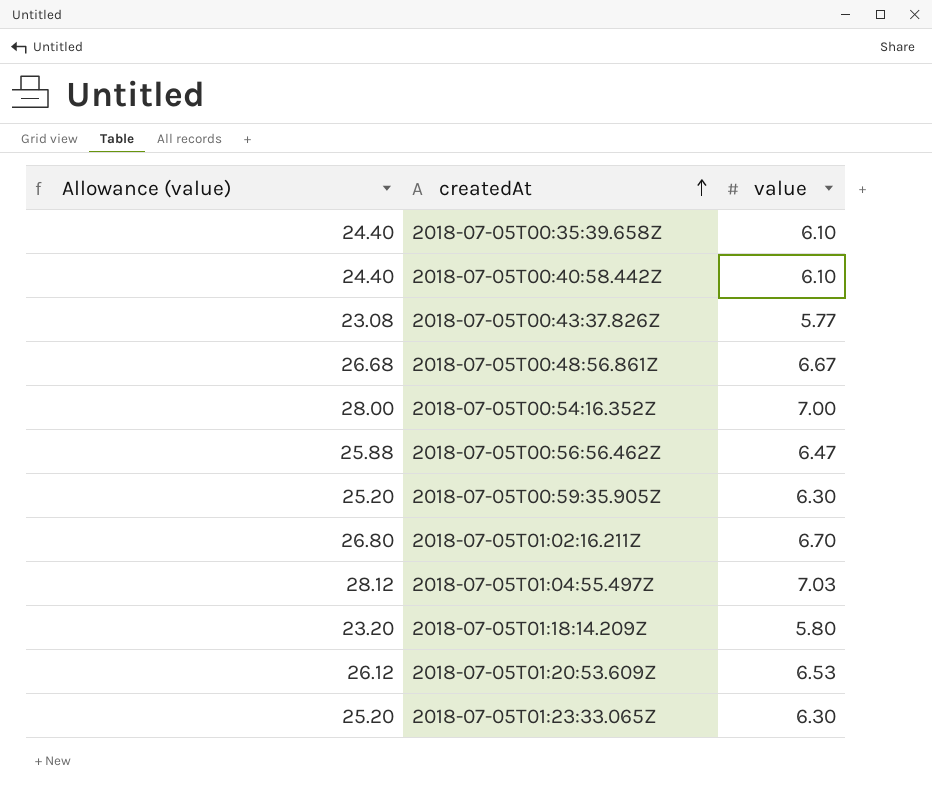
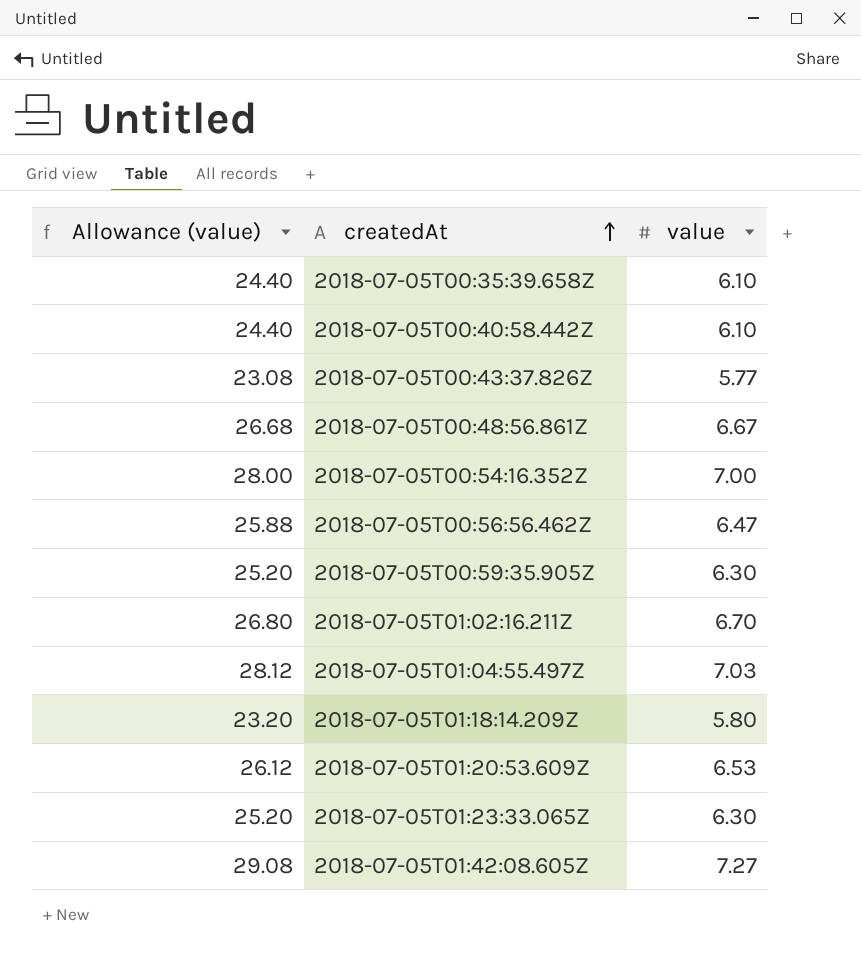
row 2018-07-05T01:42:08.605Z: none -> 29.08 | 7.27

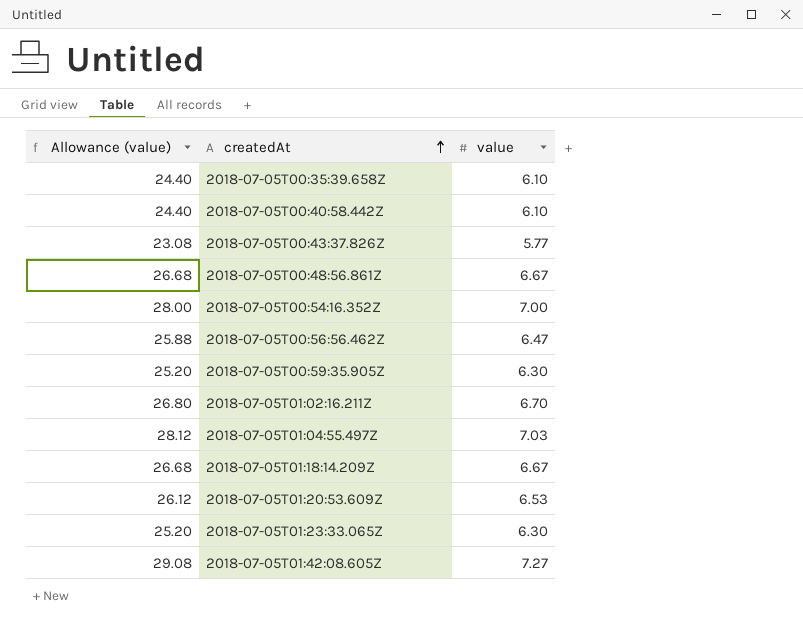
2018-07-05T01:18:14.209Z | Allowance (value): 23.20 -> 26.68
2018-07-05T01:18:14.209Z | value: 5.80 -> 6.67

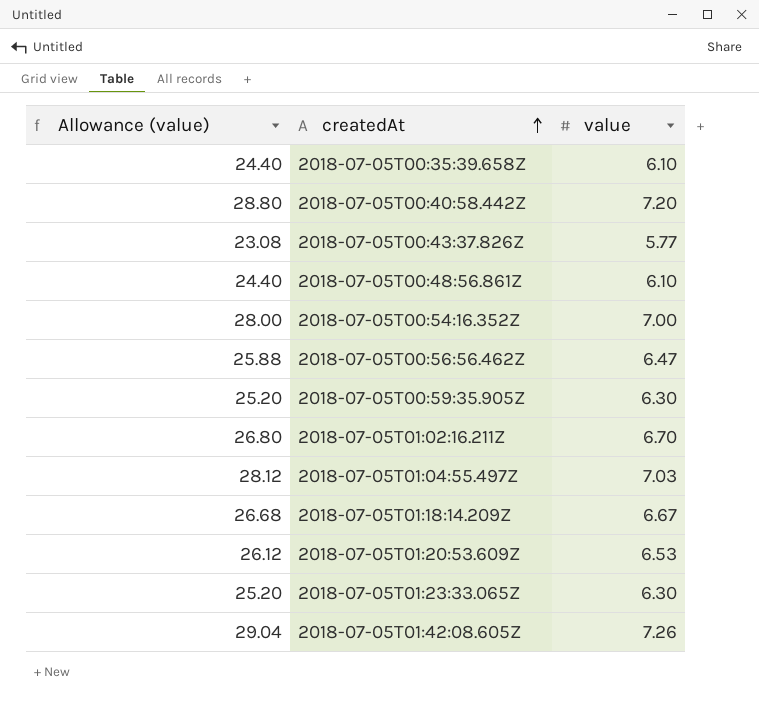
2018-07-05T00:40:58.442Z | Allowance (value): 24.40 -> 28.80
2018-07-05T00:40:58.442Z | value: 6.10 -> 7.20
2018-07-05T00:48:56.861Z | Allowance (value): 26.68 -> 24.40
2018-07-05T00:48:56.861Z | value: 6.67 -> 6.10
2018-07-05T01:42:08.605Z | Allowance (value): 29.08 -> 29.04
2018-07-05T01:42:08.605Z | value: 7.27 -> 7.26

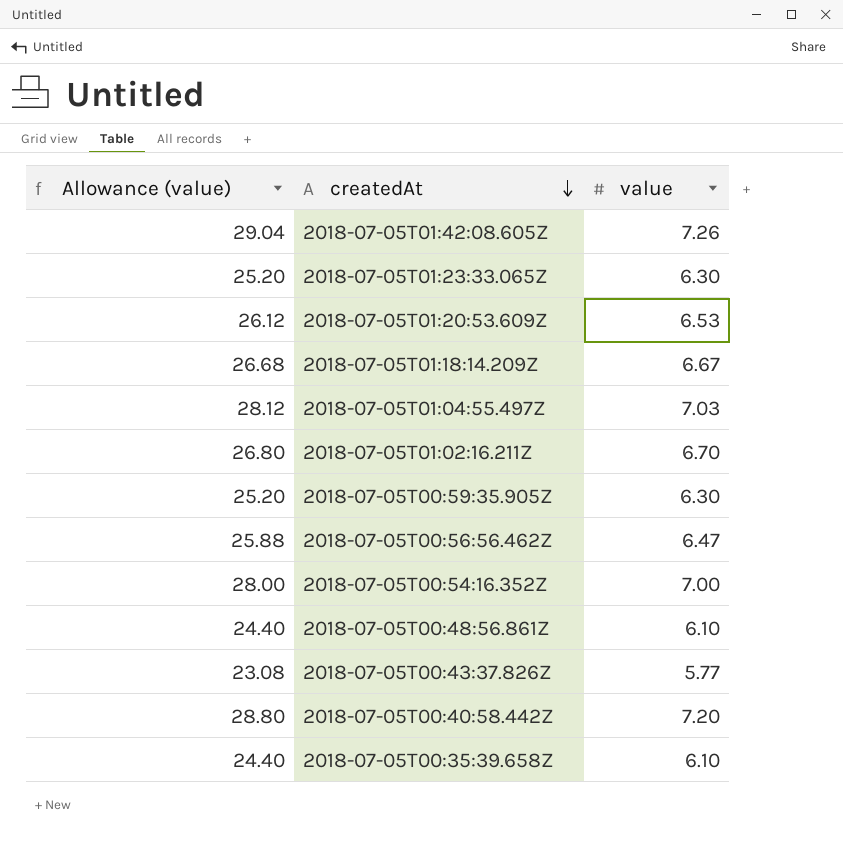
row order: createdAt ascending -> createdAt descending

